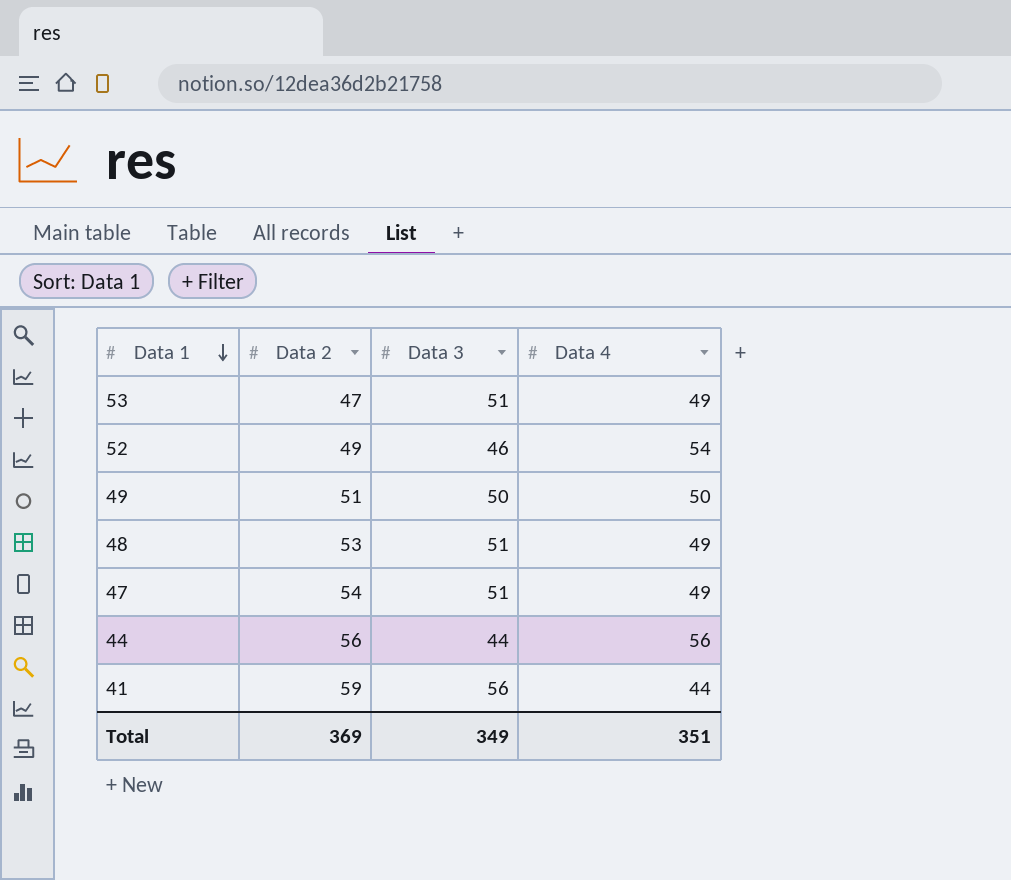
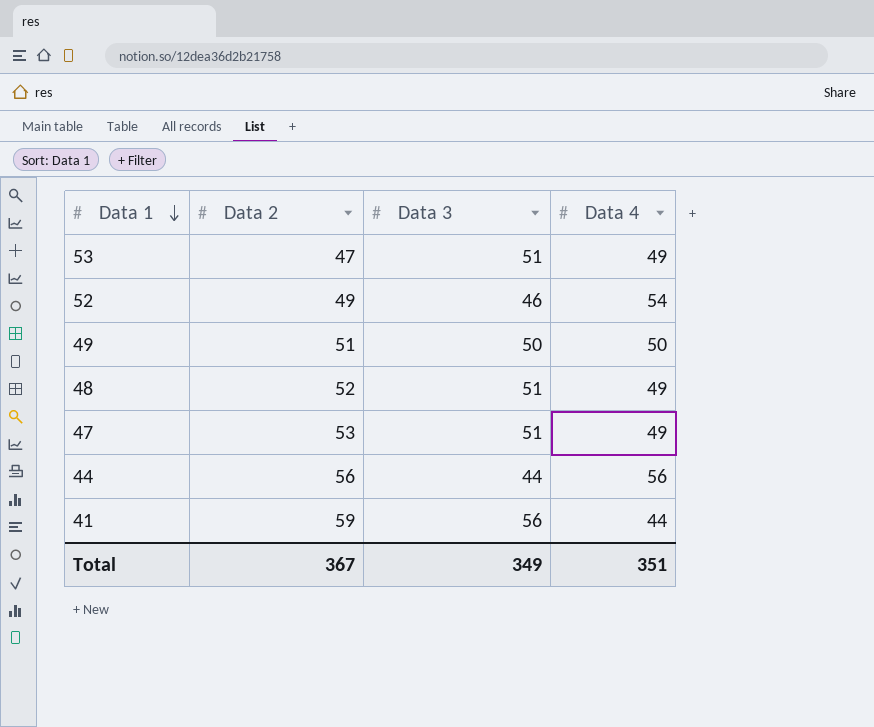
48 | Data 2: 53 -> 52
47 | Data 2: 54 -> 53
Total | Data 2: 369 -> 367

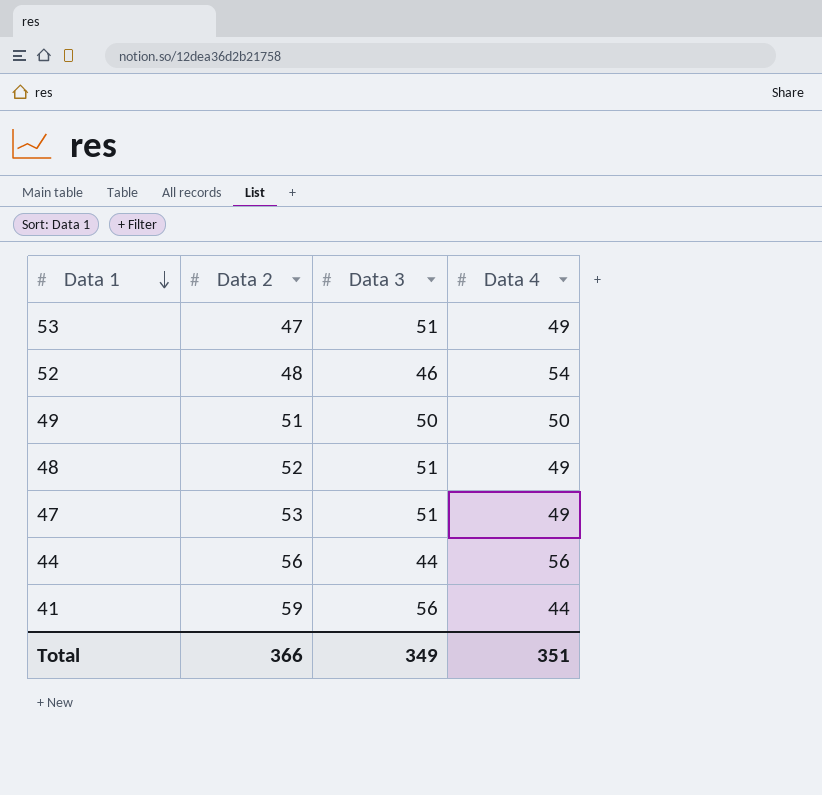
52 | Data 2: 49 -> 48
Total | Data 2: 367 -> 366

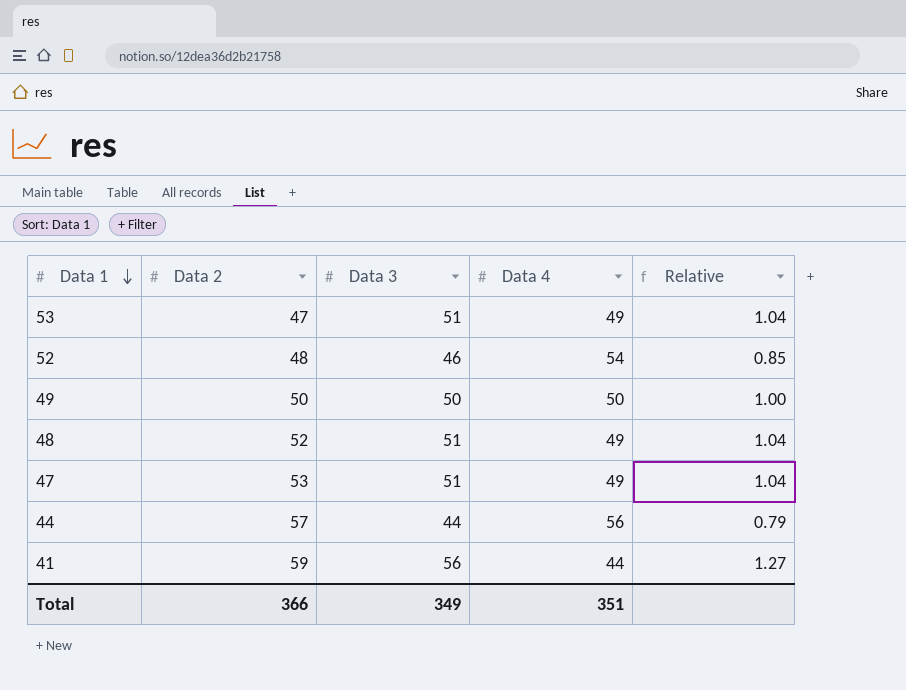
column Relative | formula: none -> [Data 3] / [Data 4]
49 | Data 2: 51 -> 50
44 | Data 2: 56 -> 57

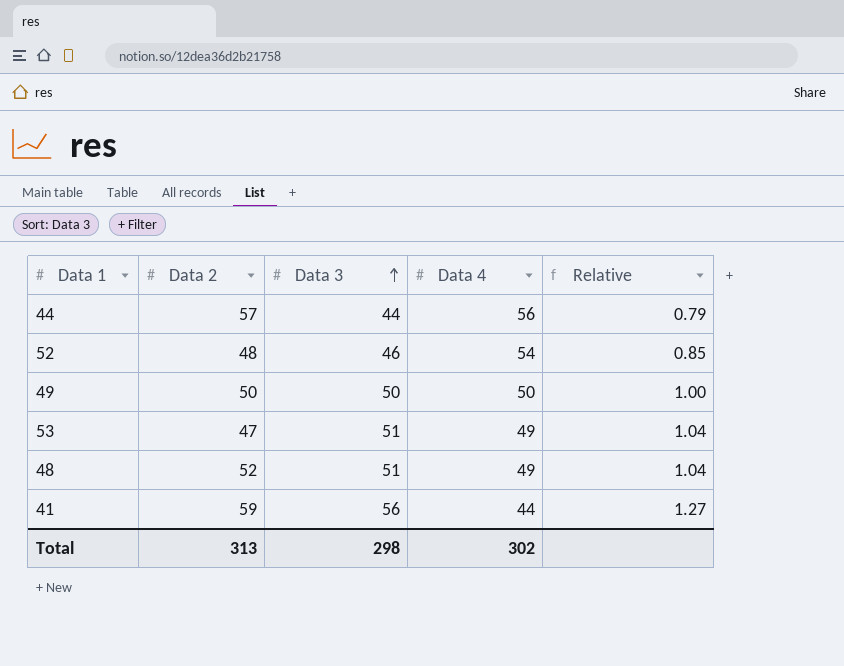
row order: Data 1 descending -> Data 3 ascending
row 47: 53 | 51 | 49 | 1.04 -> none
Total | Data 2: 366 -> 313
Total | Data 3: 349 -> 298
Total | Data 4: 351 -> 302

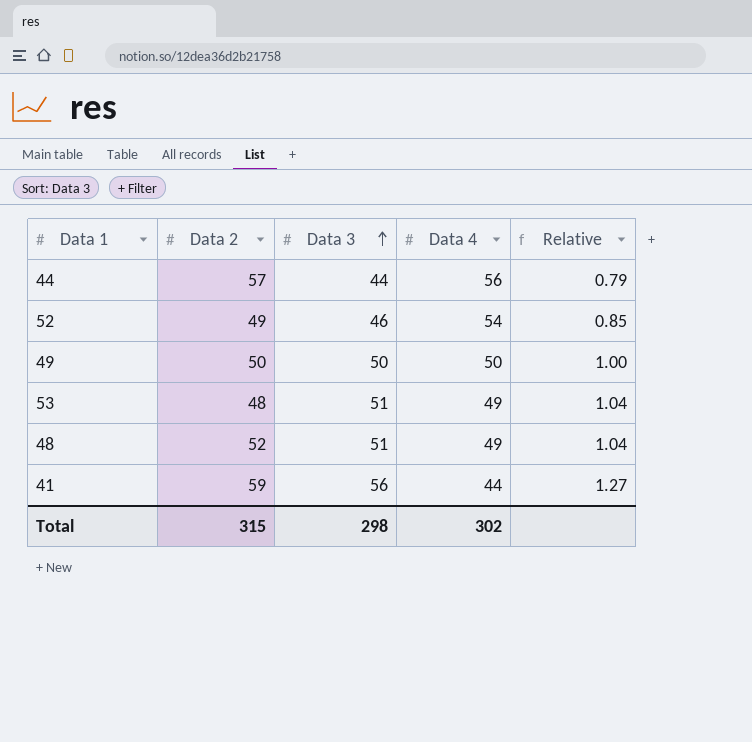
52 | Data 2: 48 -> 49
53 | Data 2: 47 -> 48
Total | Data 2: 313 -> 315

